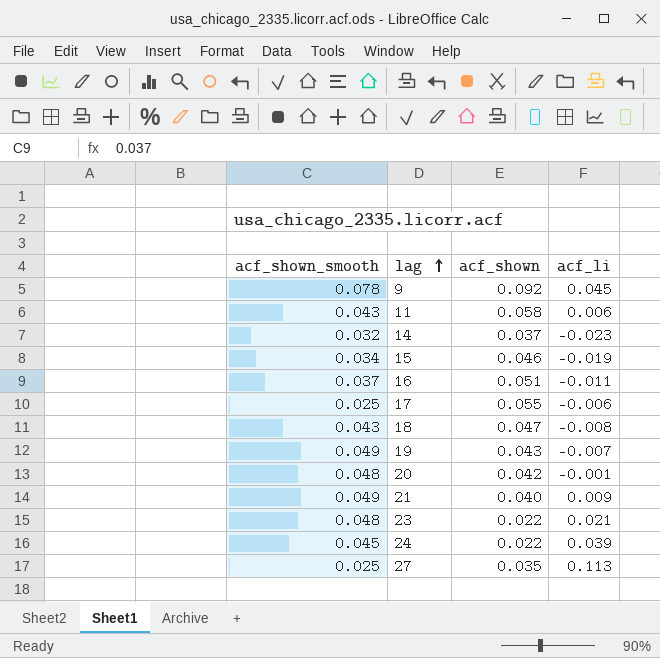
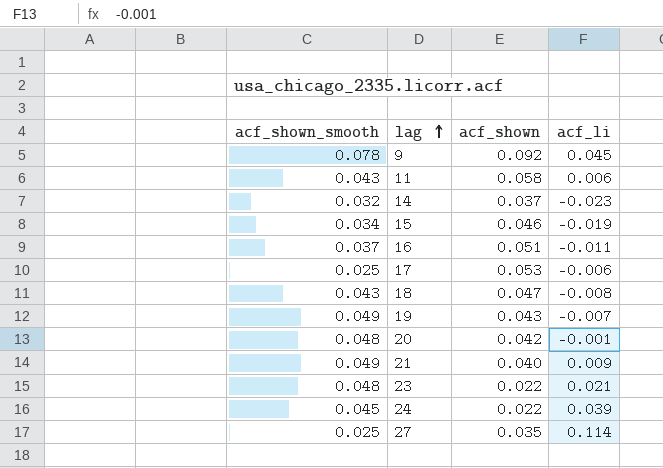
17 | acf_shown: 0.055 -> 0.053
27 | acf_li: 0.113 -> 0.114

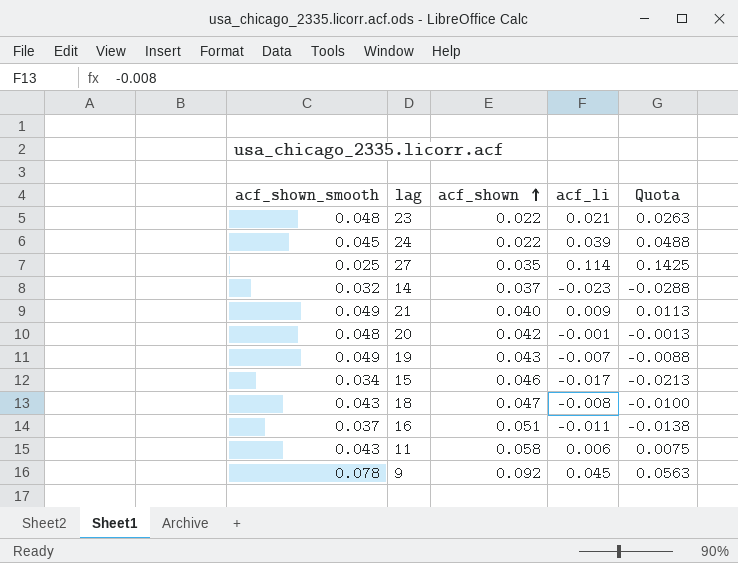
row order: lag ascending -> acf_shown ascending
column Quota | formula: none -> [acf_li] * 1.25
row 17: 0.025 | 0.053 | -0.006 -> none
15 | acf_li: -0.019 -> -0.017

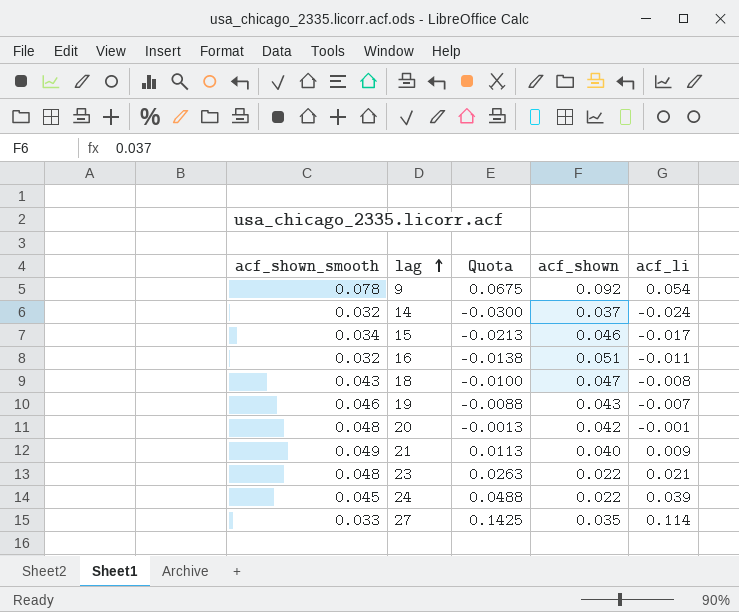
row order: acf_shown ascending -> lag ascending
column Quota | position: 5 -> 3
row 11: 0.043 | 0.058 | 0.006 | 0.0075 -> none
9 | Quota: 0.0563 -> 0.0675
9 | acf_li: 0.045 -> 0.054
14 | Quota: -0.0288 -> -0.0300
14 | acf_li: -0.023 -> -0.024
16 | acf_shown_smooth: 0.037 -> 0.032
19 | acf_shown_smooth: 0.049 -> 0.046
27 | acf_shown_smooth: 0.025 -> 0.033

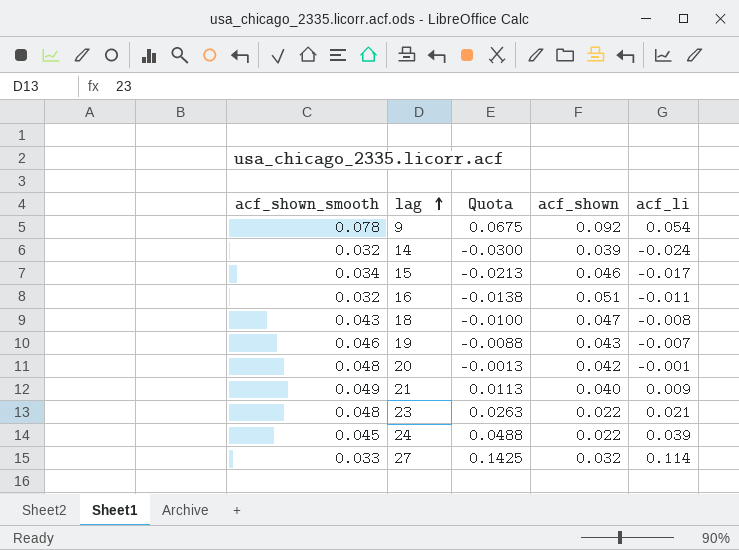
14 | acf_shown: 0.037 -> 0.039
27 | acf_shown: 0.035 -> 0.032

